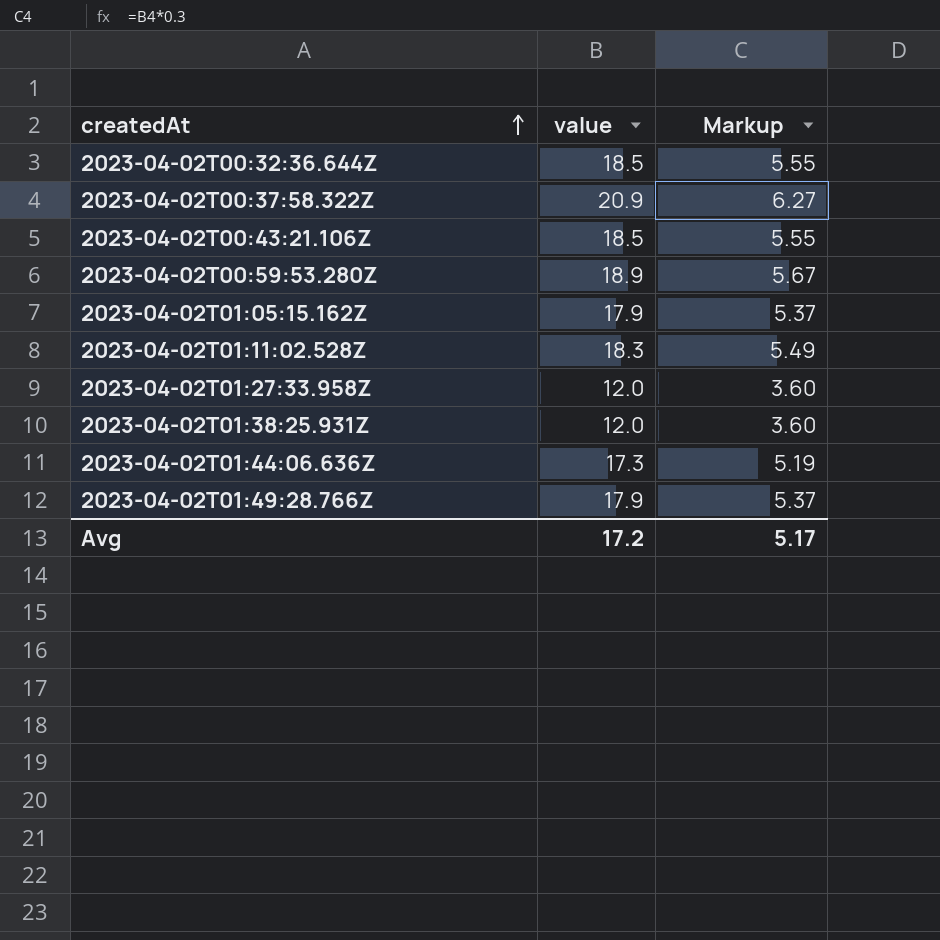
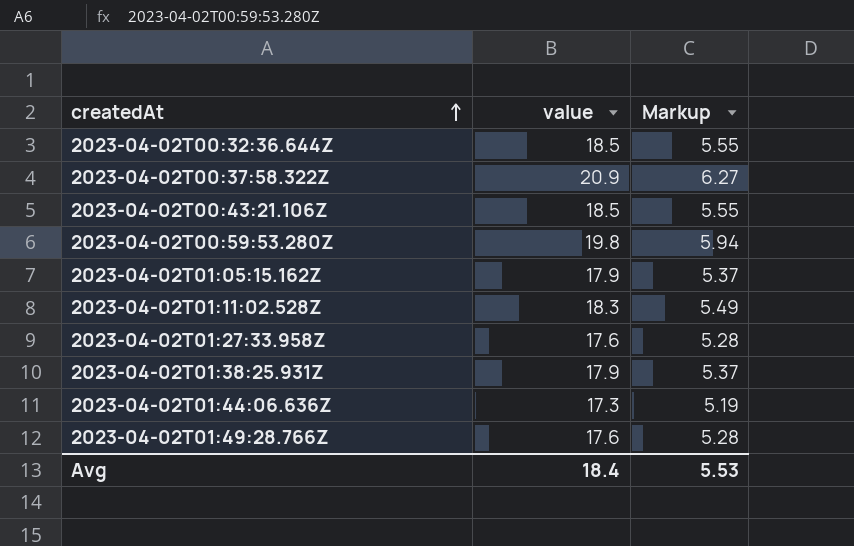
2023-04-02T00:59:53.280Z | value: 18.9 -> 19.8
2023-04-02T00:59:53.280Z | Markup: 5.67 -> 5.94
2023-04-02T01:27:33.958Z | value: 12.0 -> 17.6
2023-04-02T01:27:33.958Z | Markup: 3.60 -> 5.28
2023-04-02T01:38:25.931Z | value: 12.0 -> 17.9
2023-04-02T01:38:25.931Z | Markup: 3.60 -> 5.37
2023-04-02T01:49:28.766Z | value: 17.9 -> 17.6
2023-04-02T01:49:28.766Z | Markup: 5.37 -> 5.28
Avg | value: 17.2 -> 18.4
Avg | Markup: 5.17 -> 5.53

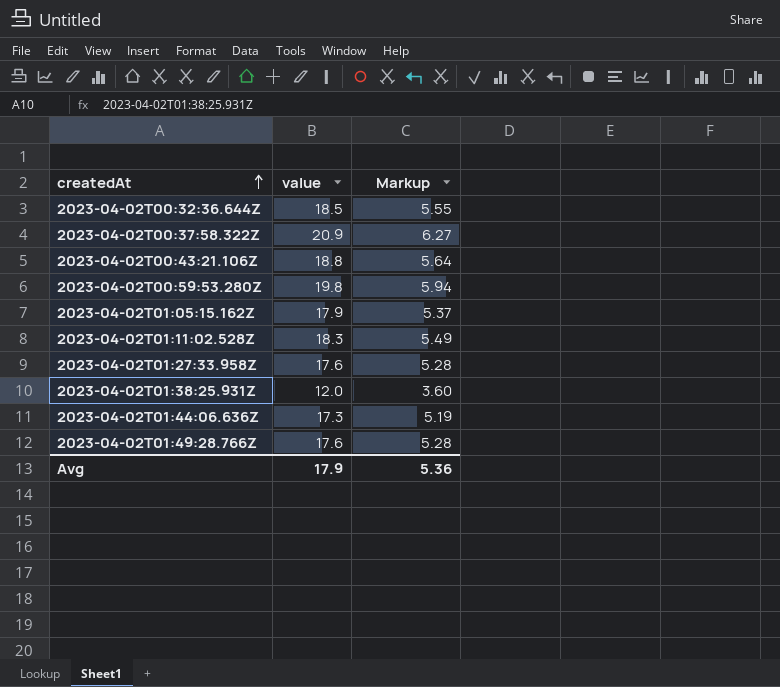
2023-04-02T00:43:21.106Z | value: 18.5 -> 18.8
2023-04-02T00:43:21.106Z | Markup: 5.55 -> 5.64
2023-04-02T01:38:25.931Z | value: 17.9 -> 12.0
2023-04-02T01:38:25.931Z | Markup: 5.37 -> 3.60
Avg | value: 18.4 -> 17.9
Avg | Markup: 5.53 -> 5.36

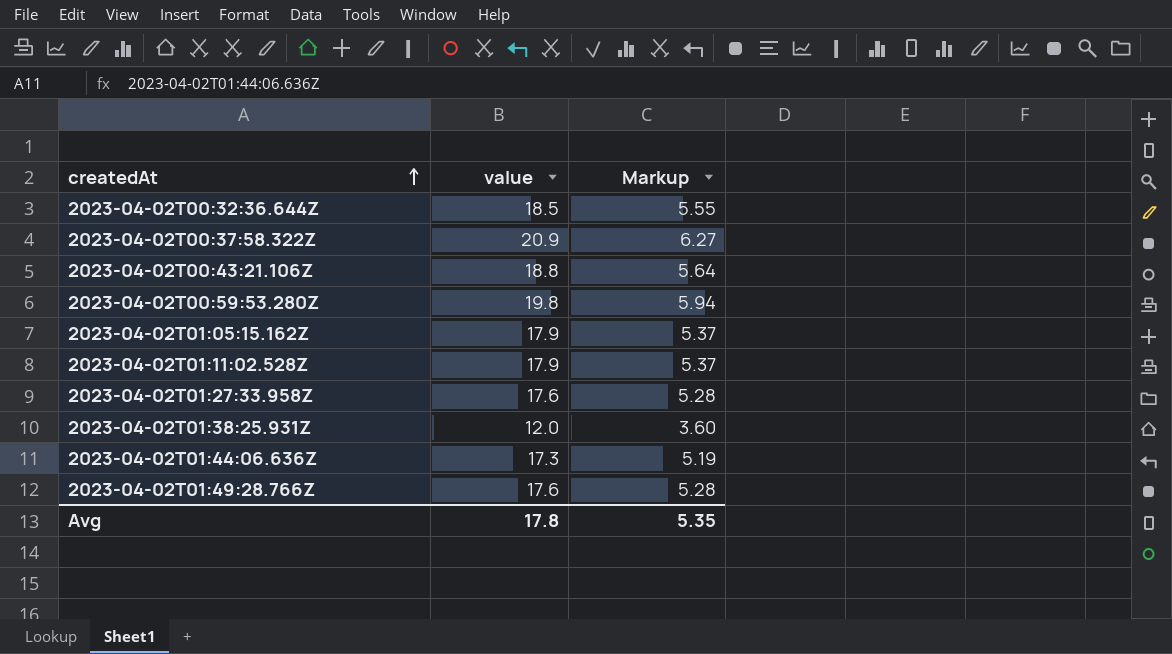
2023-04-02T01:11:02.528Z | value: 18.3 -> 17.9
2023-04-02T01:11:02.528Z | Markup: 5.49 -> 5.37
Avg | value: 17.9 -> 17.8
Avg | Markup: 5.36 -> 5.35

